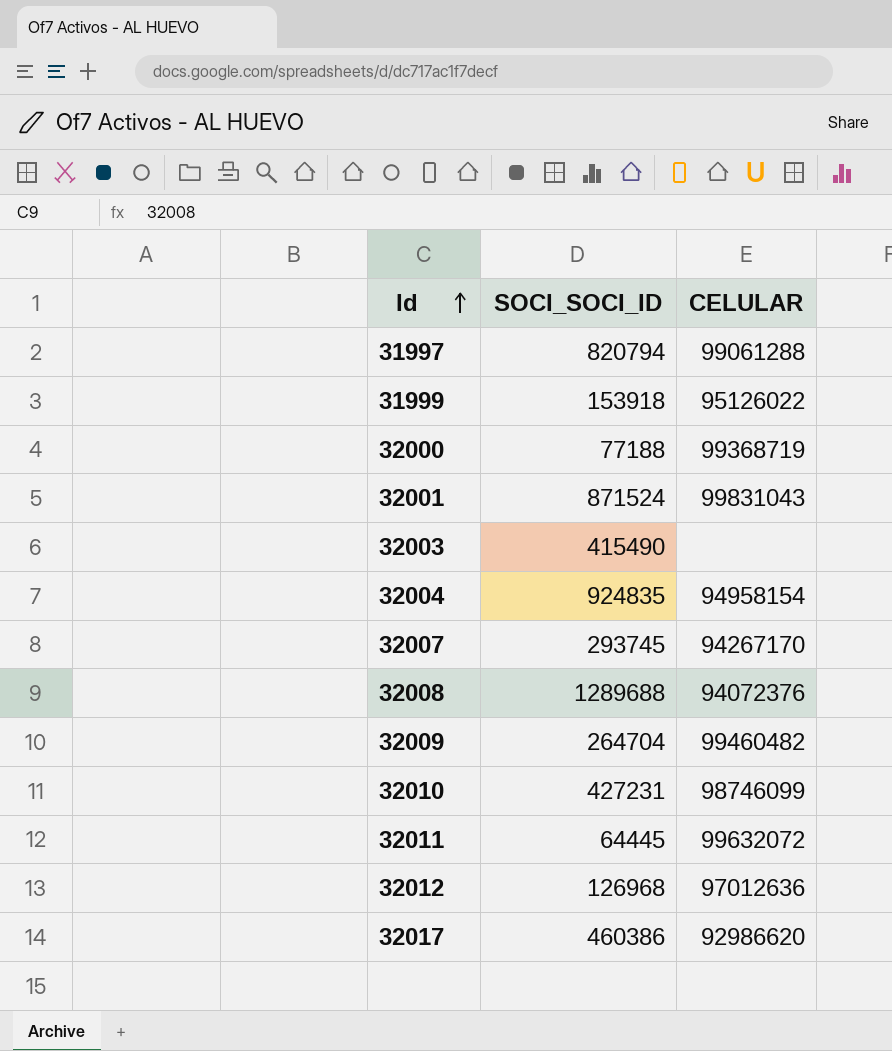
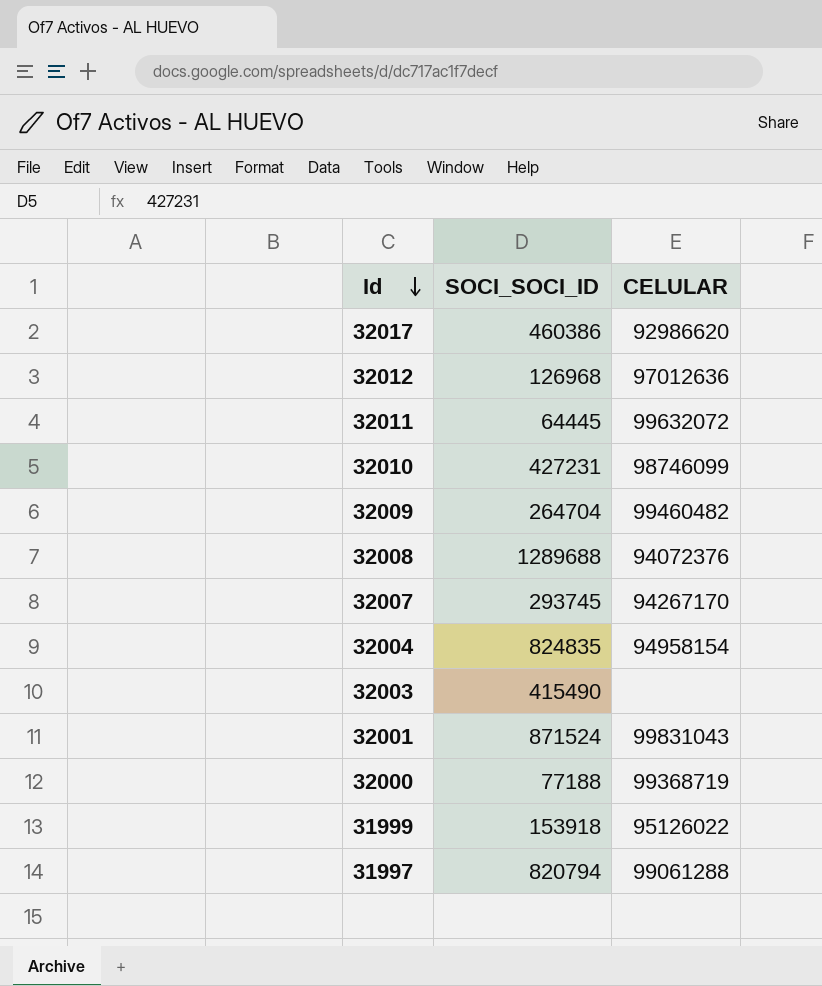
row order: Id ascending -> Id descending
32004 | SOCI_SOCI_ID: 924835 -> 824835

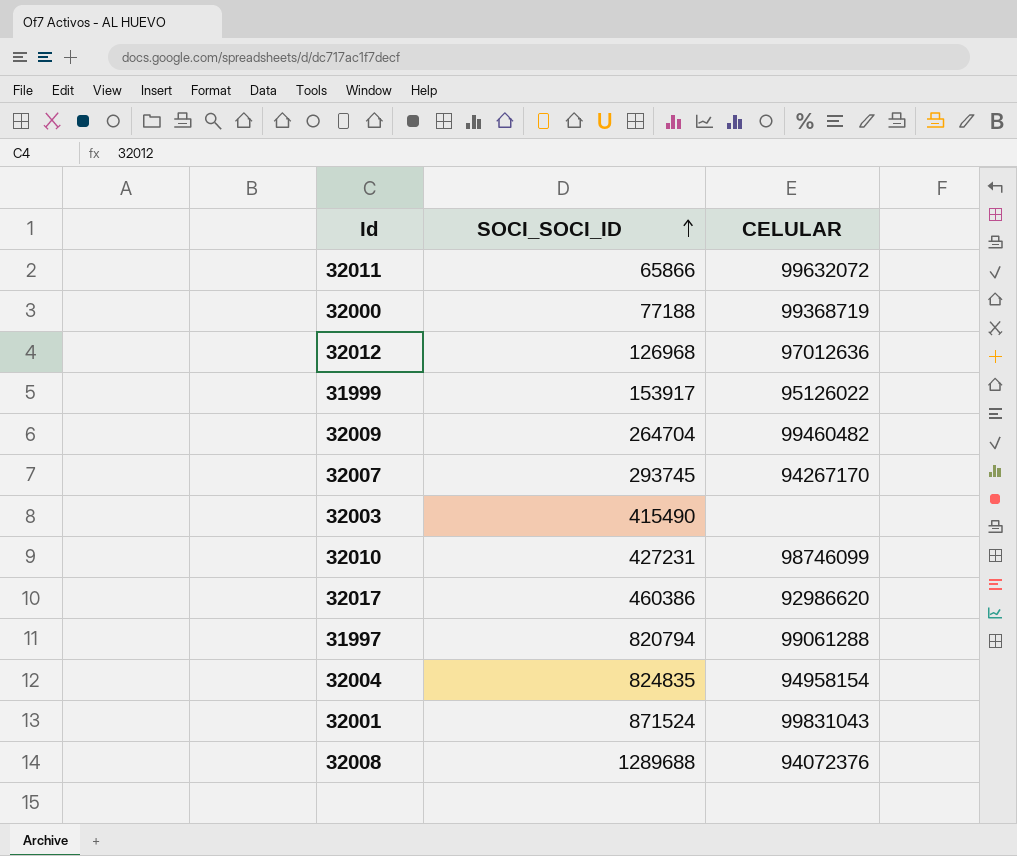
row order: Id descending -> SOCI_SOCI_ID ascending
32011 | SOCI_SOCI_ID: 64445 -> 65866
31999 | SOCI_SOCI_ID: 153918 -> 153917

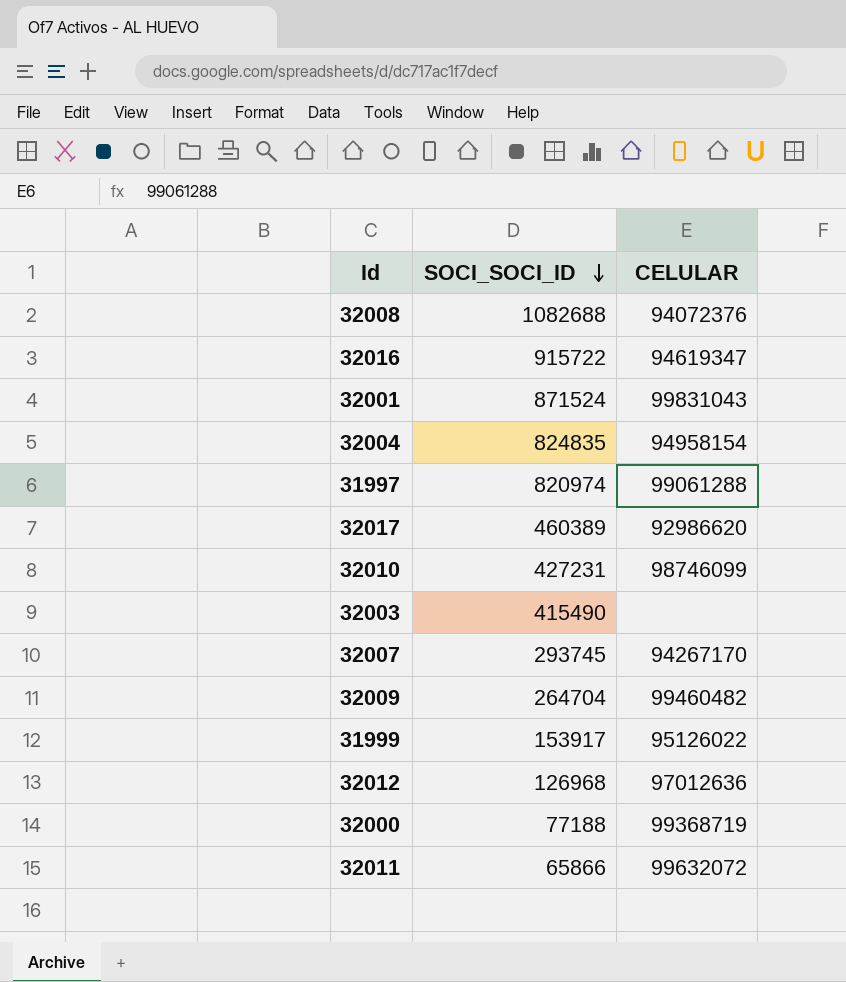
row order: SOCI_SOCI_ID ascending -> SOCI_SOCI_ID descending
32008 | SOCI_SOCI_ID: 1289688 -> 1082688
row 32016: none -> 915722 | 94619347
31997 | SOCI_SOCI_ID: 820794 -> 820974
32017 | SOCI_SOCI_ID: 460386 -> 460389

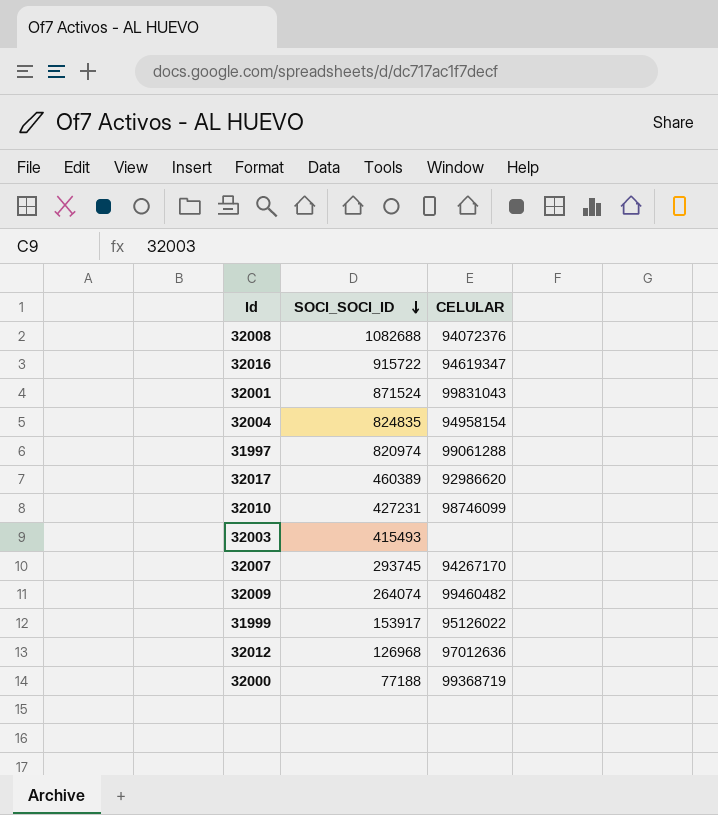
row 32011: 65866 | 99632072 -> none
32003 | SOCI_SOCI_ID: 415490 -> 415493
32009 | SOCI_SOCI_ID: 264704 -> 264074

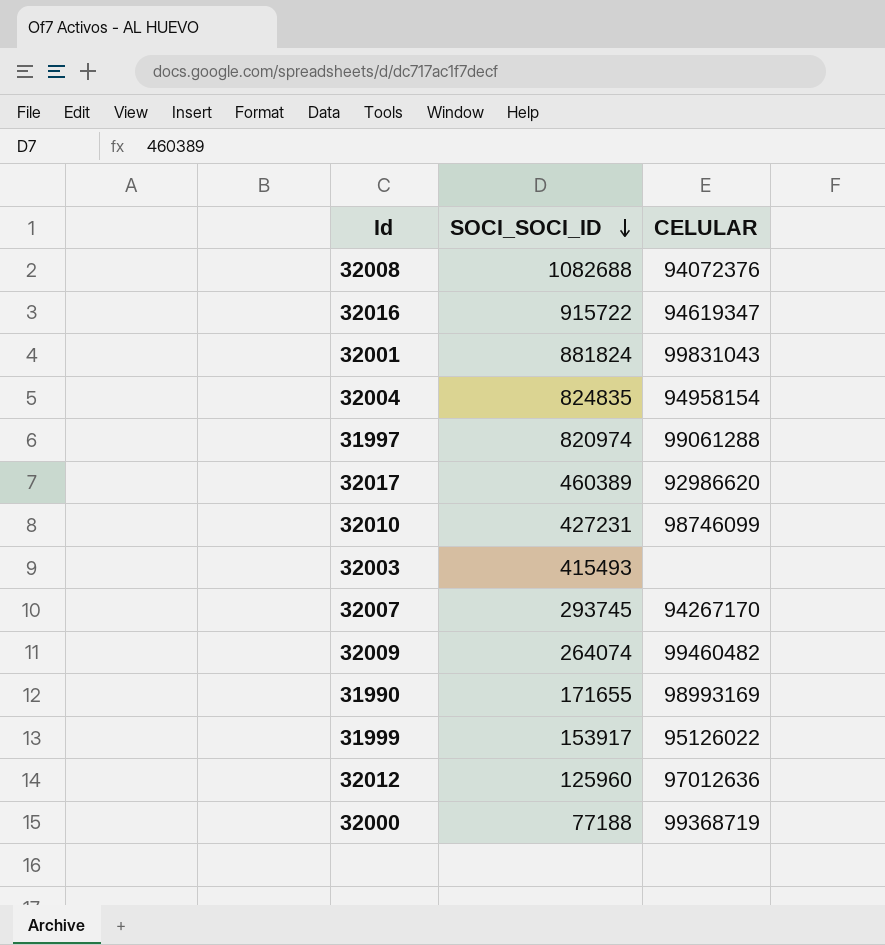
32001 | SOCI_SOCI_ID: 871524 -> 881824
row 31990: none -> 171655 | 98993169
32012 | SOCI_SOCI_ID: 126968 -> 125960

